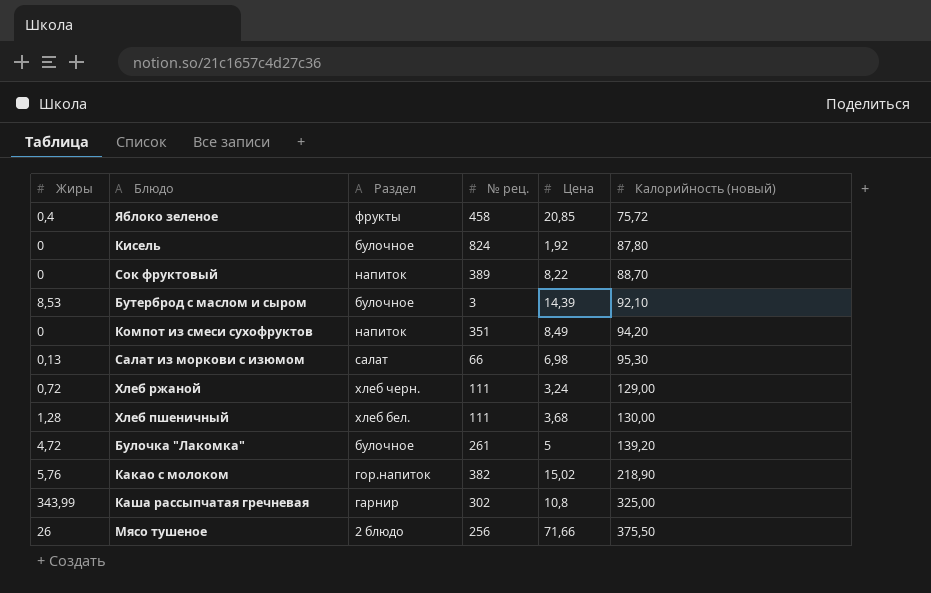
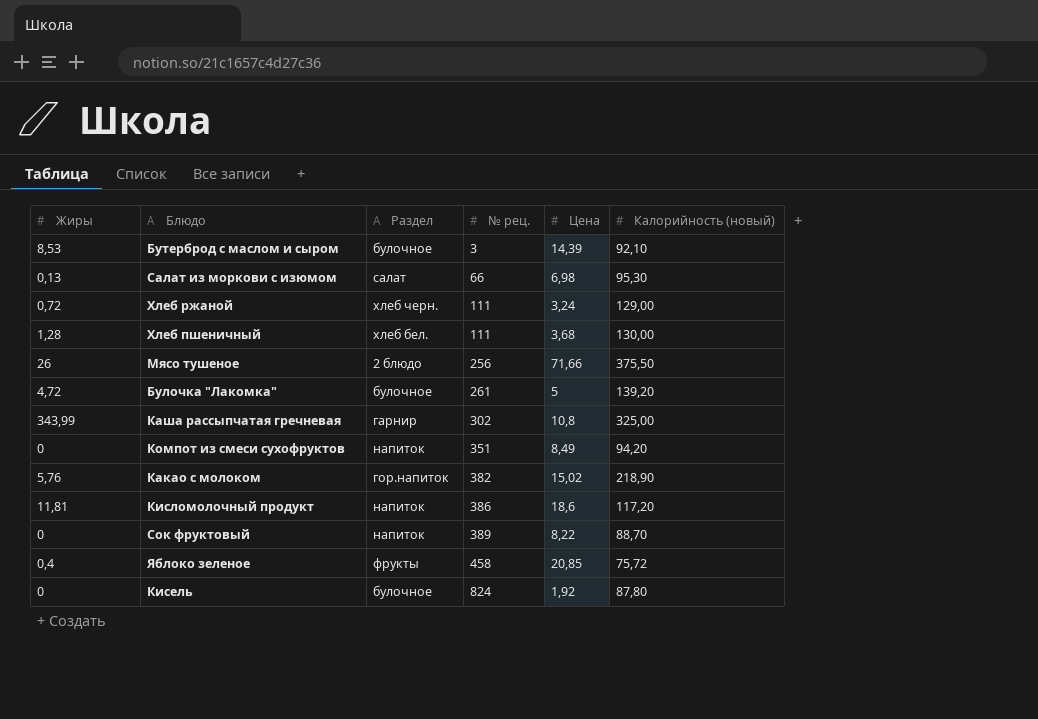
row order: Калорийность (новый) ascending -> № рец. ascending
row Кисломолочный продукт: none -> 11,81 | напиток | 386 | 18,6 | 117,20

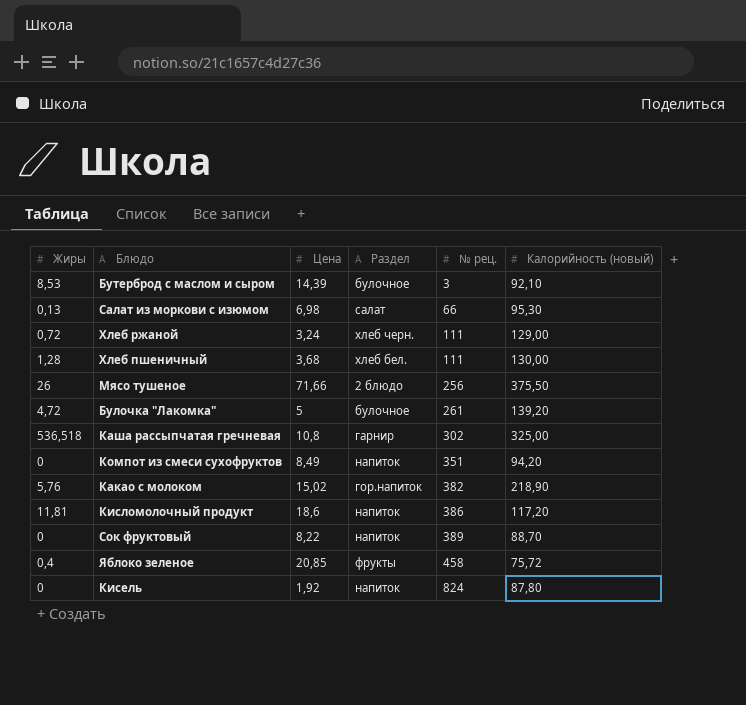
column Цена | position: 5 -> 3
Каша рассыпчатая гречневая | Жиры: 343,99 -> 536,518
Кисель | Раздел: булочное -> напиток

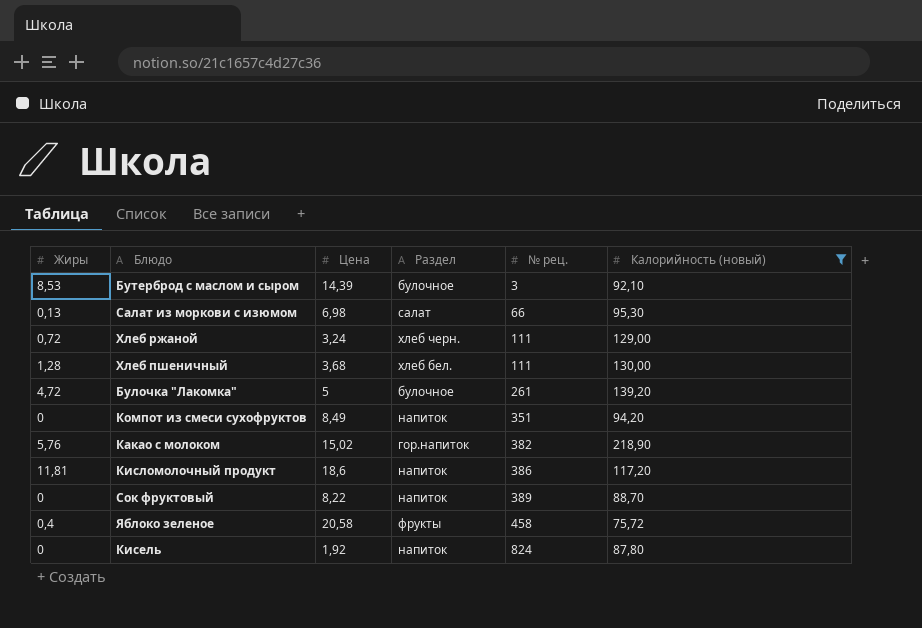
filter: none -> Калорийность (новый) <= 218,90
Яблоко зеленое | Цена: 20,85 -> 20,58

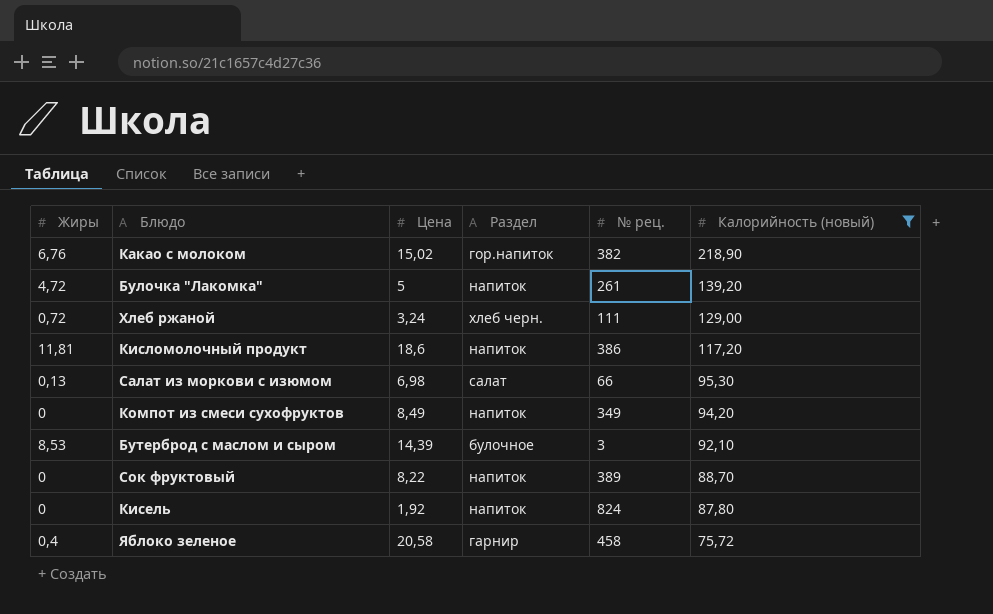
row order: № рец. ascending -> Калорийность (новый) descending
row Хлеб пшеничный: 1,28 | 3,68 | хлеб бел. | 111 | 130,00 -> none
Какао с молоком | Жиры: 5,76 -> 6,76
Булочка "Лакомка" | Раздел: булочное -> напиток
Компот из смеси сухофруктов | № рец.: 351 -> 349
Яблоко зеленое | Раздел: фрукты -> гарнир

